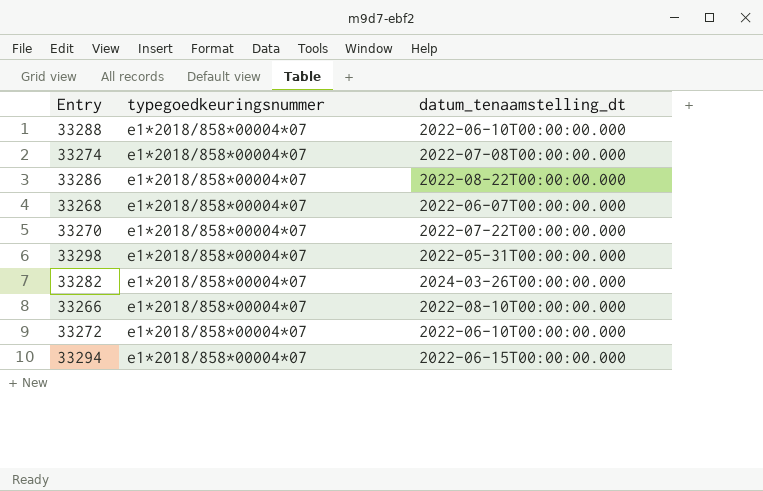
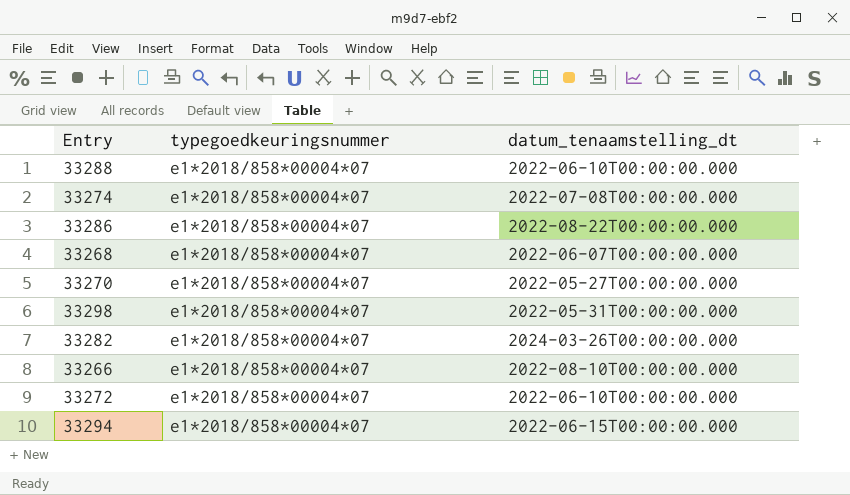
33270 | datum_tenaamstelling_dt: 2022-07-22T00:00:00.000 -> 2022-05-27T00:00:00.000

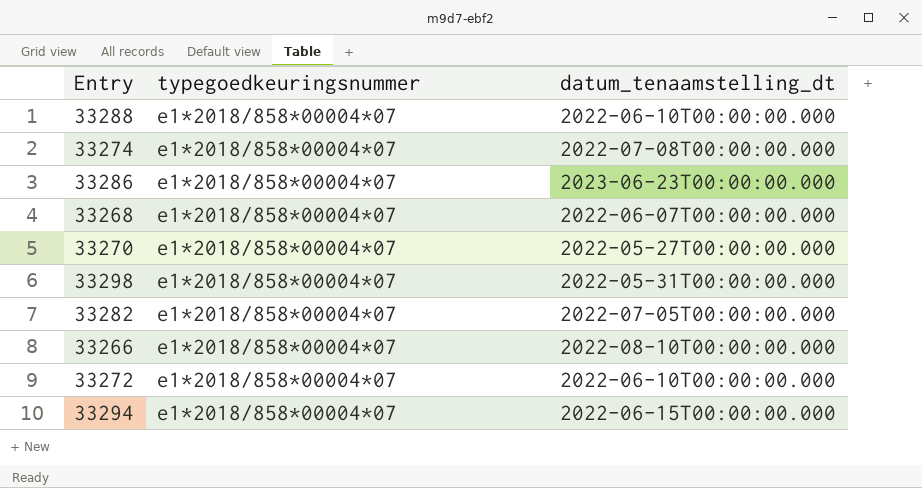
33286 | datum_tenaamstelling_dt: 2022-08-22T00:00:00.000 -> 2023-06-23T00:00:00.000
33282 | datum_tenaamstelling_dt: 2024-03-26T00:00:00.000 -> 2022-07-05T00:00:00.000

